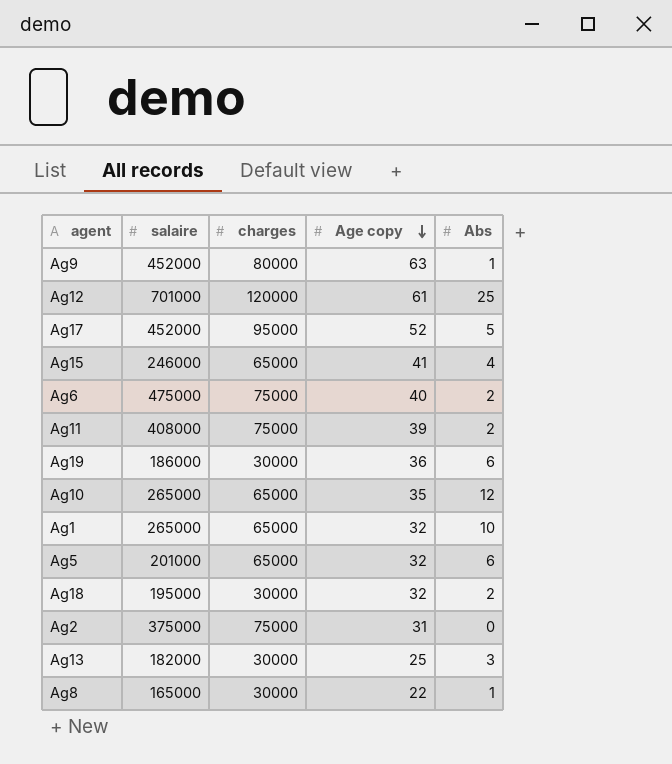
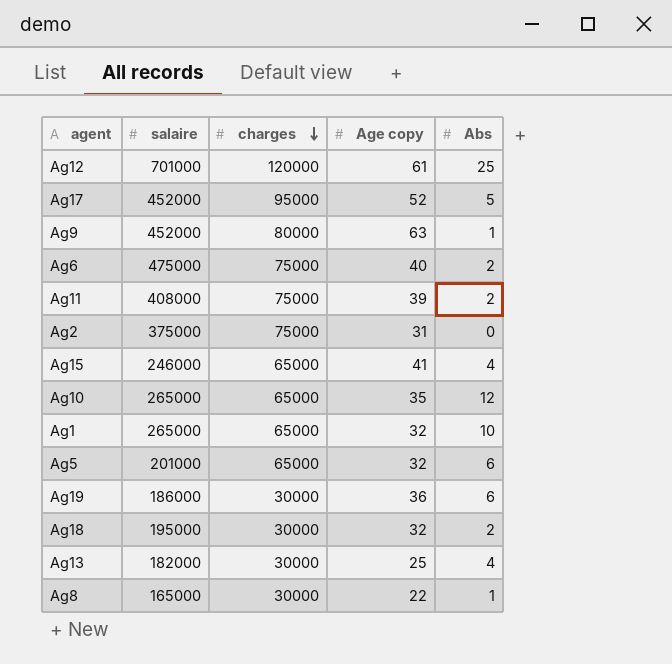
row order: Age copy descending -> charges descending
Ag13 | Abs: 3 -> 4

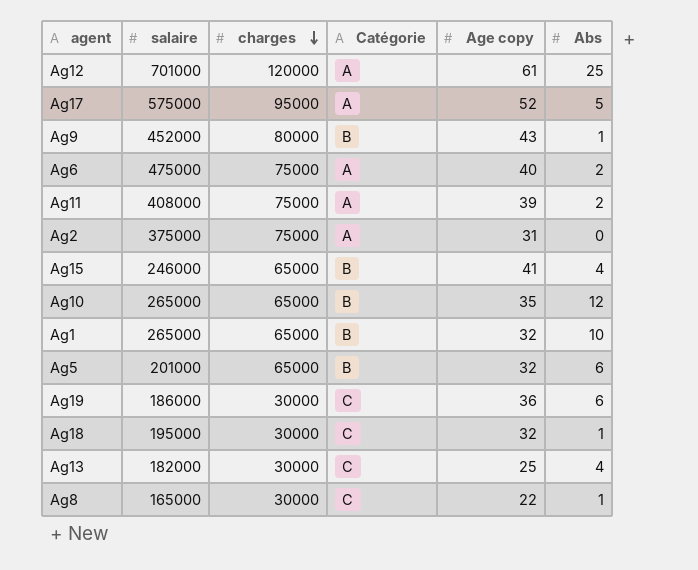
column Catégorie | position: none -> 4
Ag17 | salaire: 452000 -> 575000
Ag9 | Age copy: 63 -> 43
Ag18 | Abs: 2 -> 1

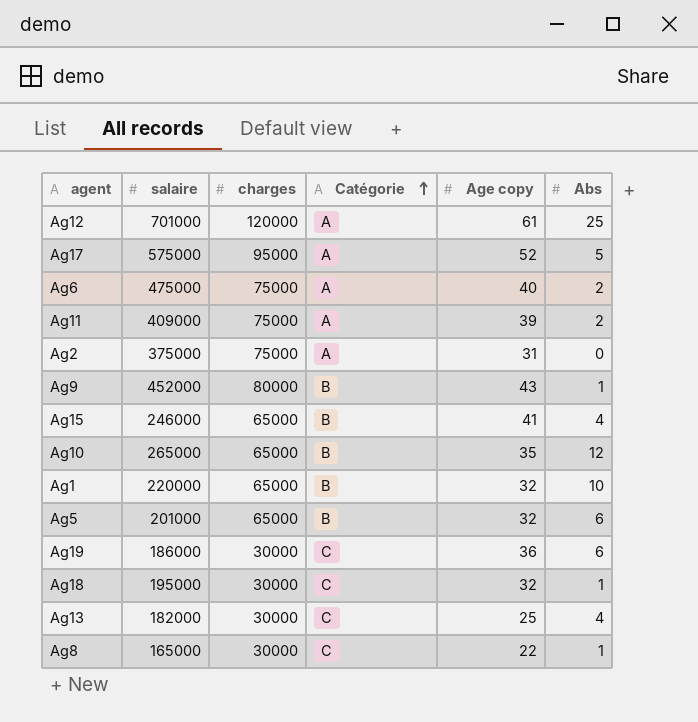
row order: charges descending -> Catégorie ascending
Ag11 | salaire: 408000 -> 409000
Ag1 | salaire: 265000 -> 220000

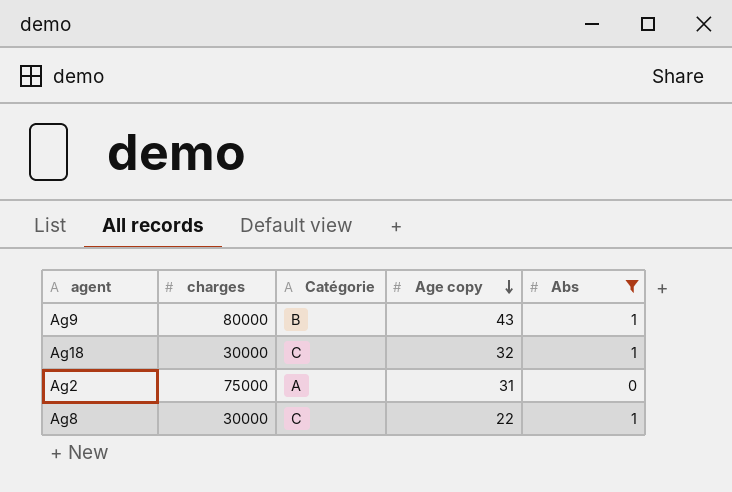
filter: none -> Abs <= 1
row order: Catégorie ascending -> Age copy descending
column salaire | position: 2 -> none

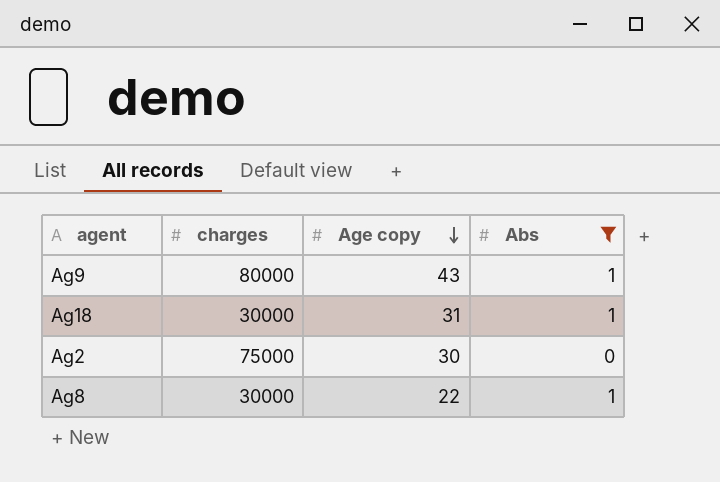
column Catégorie | position: 3 -> none
Ag18 | Age copy: 32 -> 31
Ag2 | Age copy: 31 -> 30

